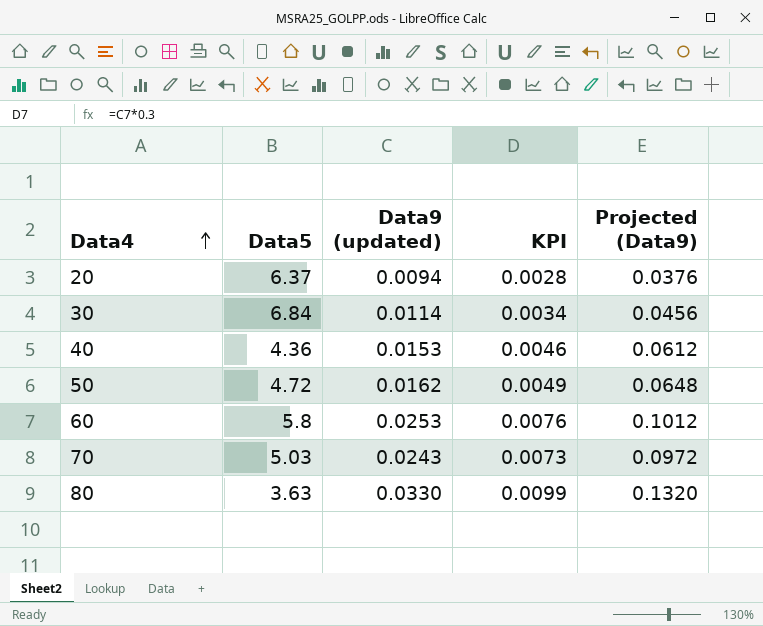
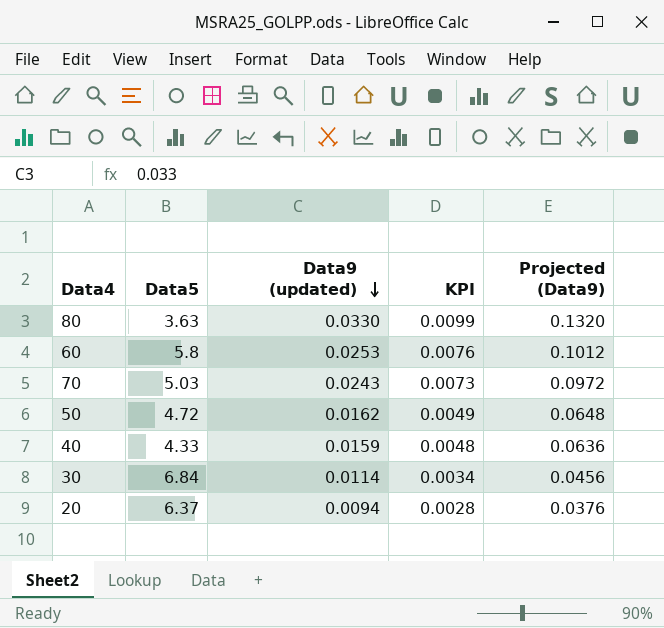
row order: Data4 ascending -> Data9 (updated) descending
40 | Data5: 4.36 -> 4.33
40 | Data9 (updated): 0.0153 -> 0.0159
40 | KPI: 0.0046 -> 0.0048
40 | Projected (Data9): 0.0612 -> 0.0636

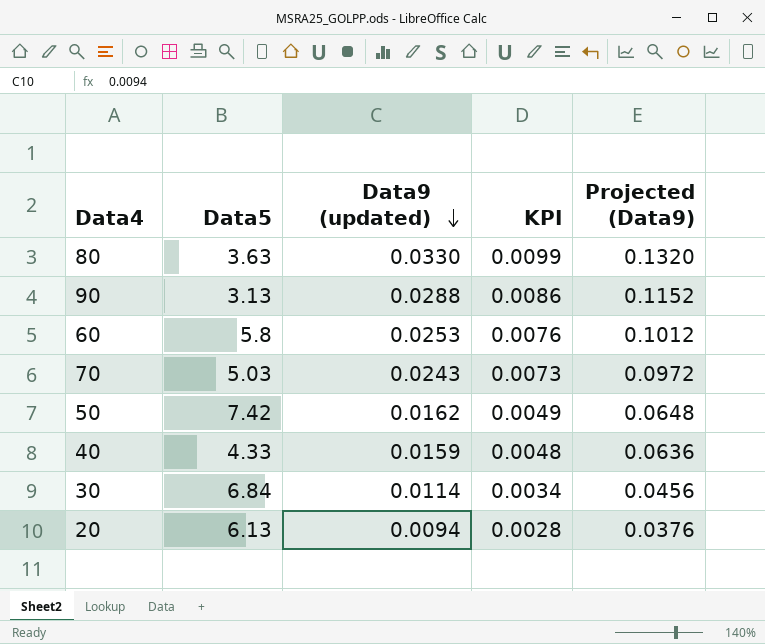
row 90: none -> 3.13 | 0.0288 | 0.0086 | 0.1152
50 | Data5: 4.72 -> 7.42
20 | Data5: 6.37 -> 6.13

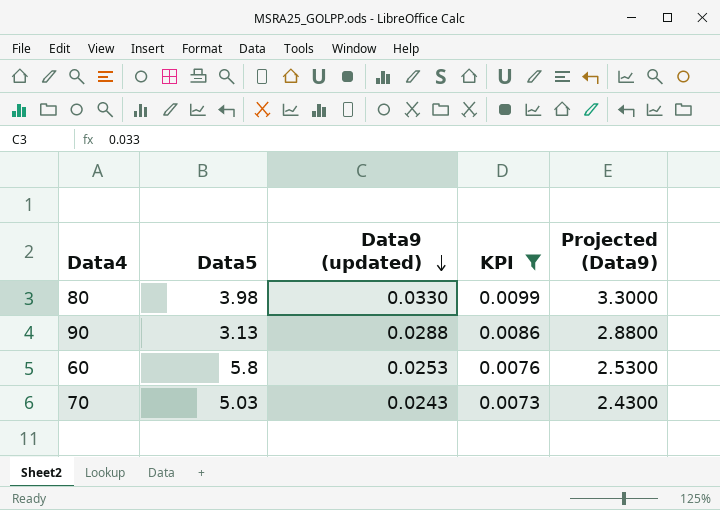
filter: none -> KPI >= 0.0073
column Projected (Data9) | formula: [Data9 (updated)] * 4 -> [Data9 (updated)] * 100
80 | Data5: 3.63 -> 3.98

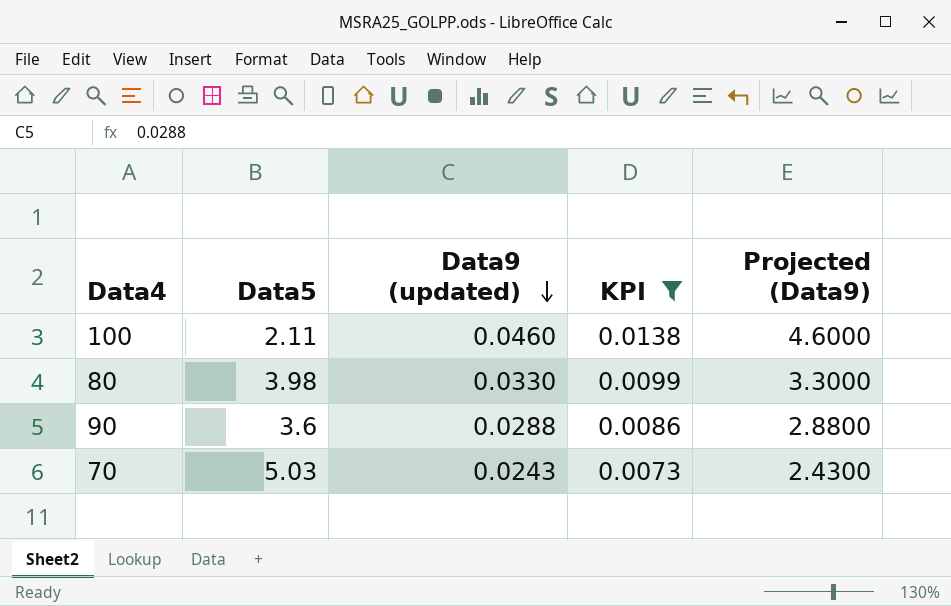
row 60: 5.8 | 0.0253 | 0.0076 | 2.5300 -> none
row 100: none -> 2.11 | 0.0460 | 0.0138 | 4.6000
90 | Data5: 3.13 -> 3.6

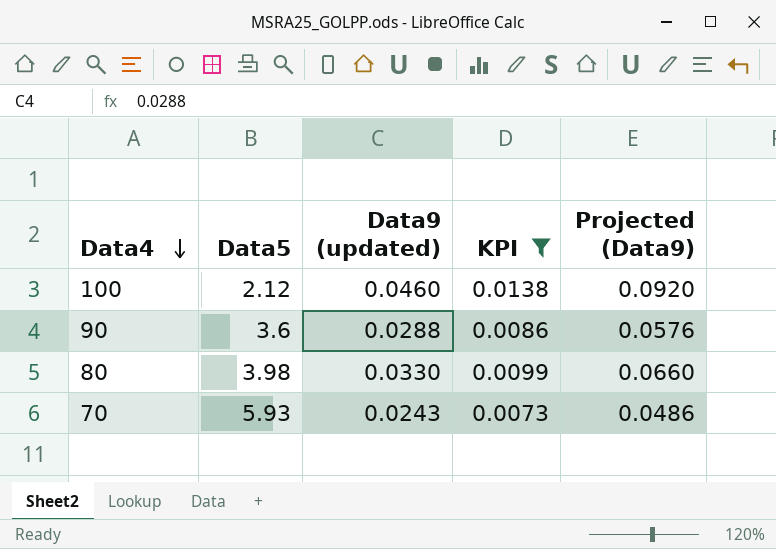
row order: Data9 (updated) descending -> Data4 descending
column Projected (Data9) | formula: [Data9 (updated)] * 100 -> [Data9 (updated)] * 2
100 | Data5: 2.11 -> 2.12
70 | Data5: 5.03 -> 5.93

